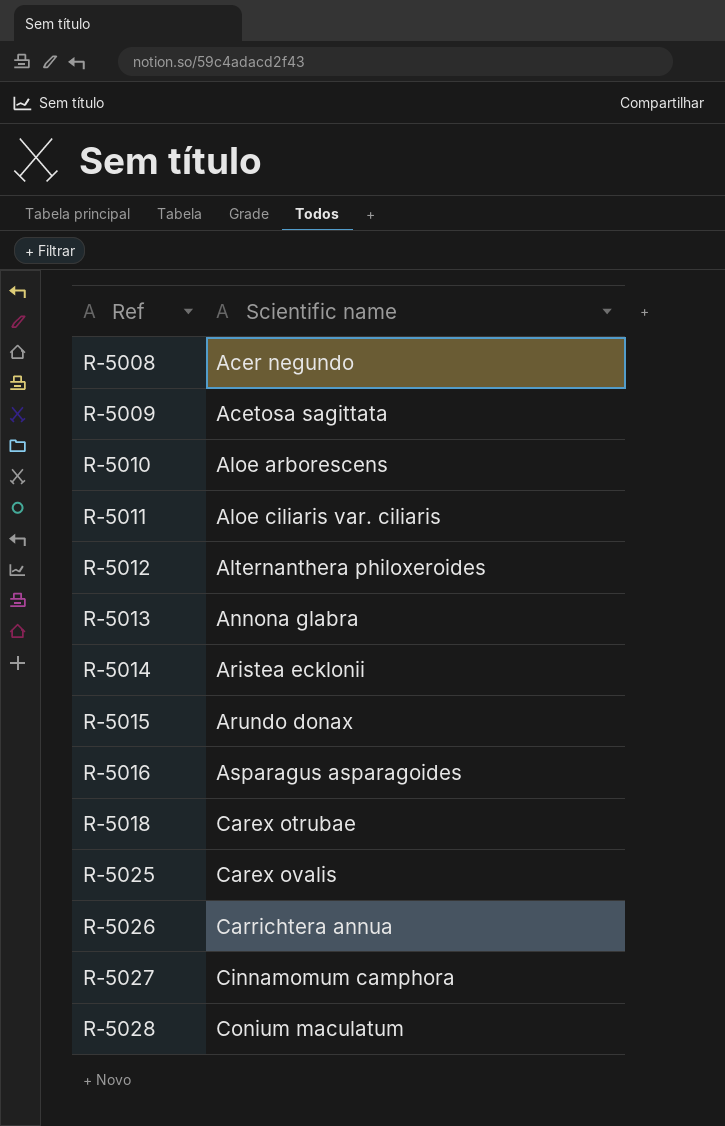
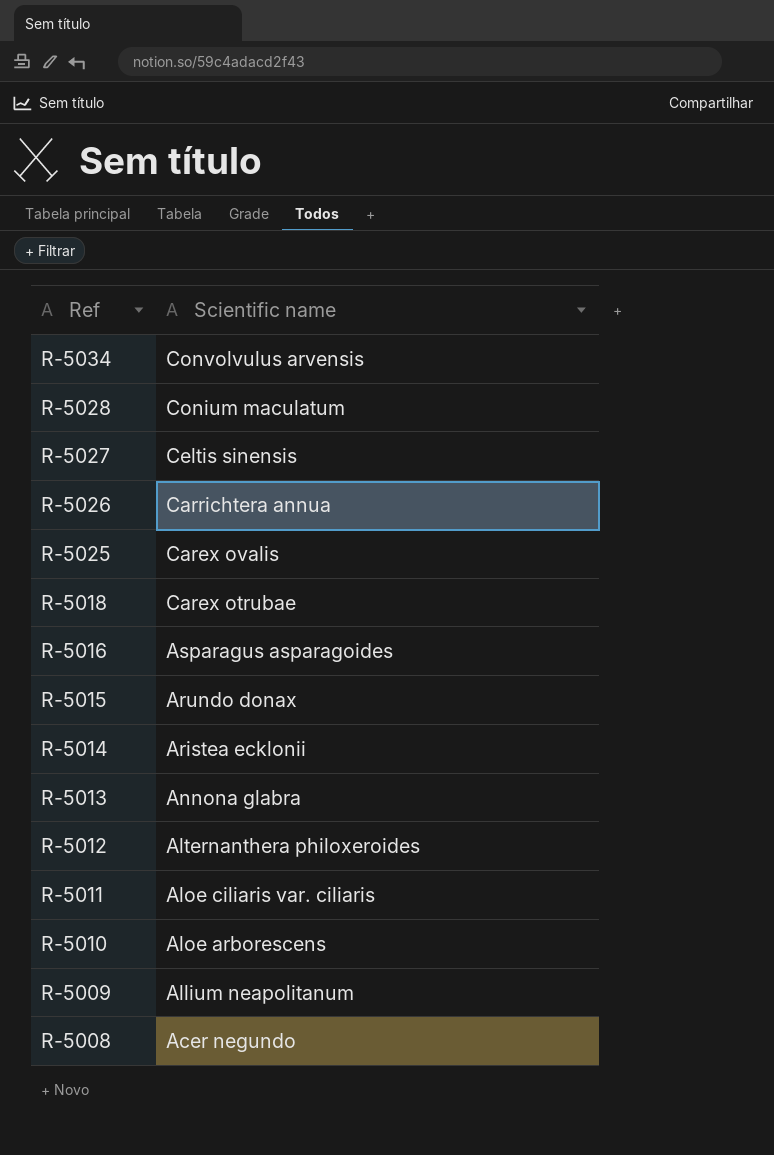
row order: Ref ascending -> Ref descending
row R-5034: none -> Convolvulus arvensis
R-5027 | Scientific name: Cinnamomum camphora -> Celtis sinensis
R-5009 | Scientific name: Acetosa sagittata -> Allium neapolitanum

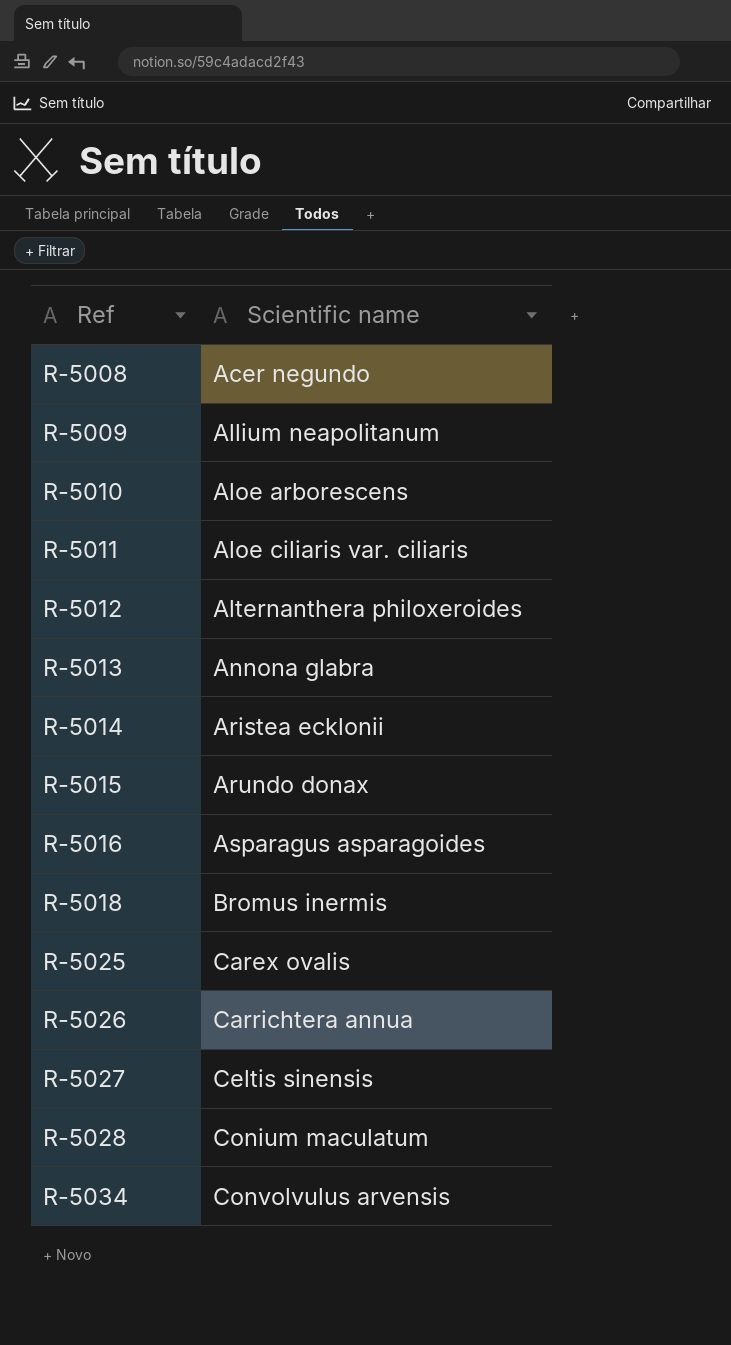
row order: Ref descending -> Ref ascending
R-5018 | Scientific name: Carex otrubae -> Bromus inermis

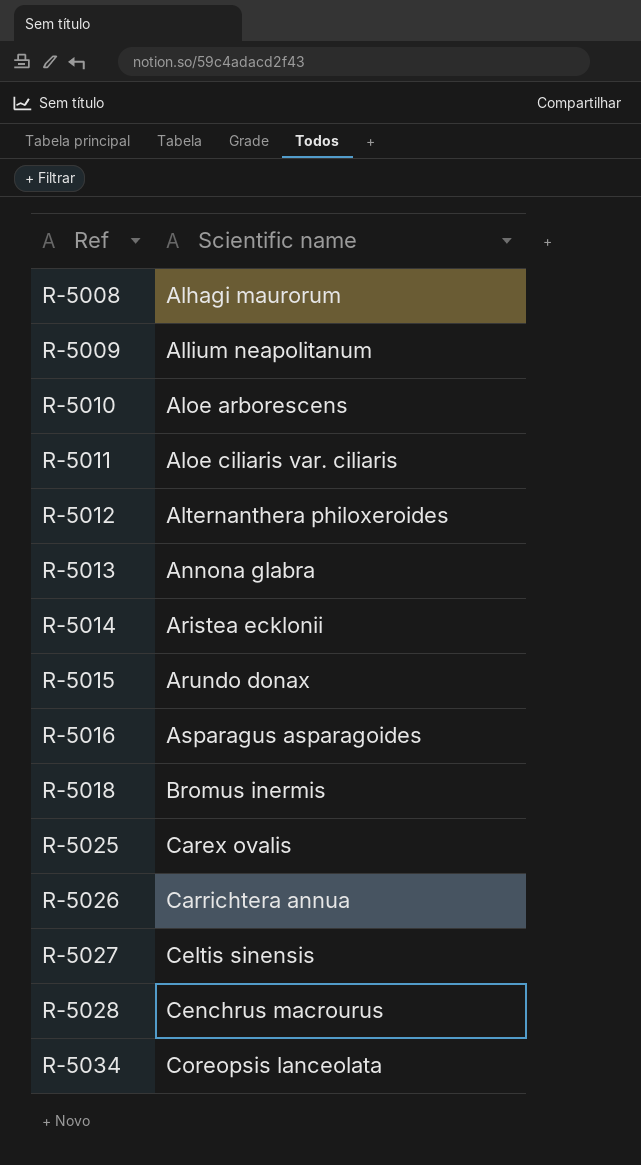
R-5008 | Scientific name: Acer negundo -> Alhagi maurorum
R-5028 | Scientific name: Conium maculatum -> Cenchrus macrourus
R-5034 | Scientific name: Convolvulus arvensis -> Coreopsis lanceolata

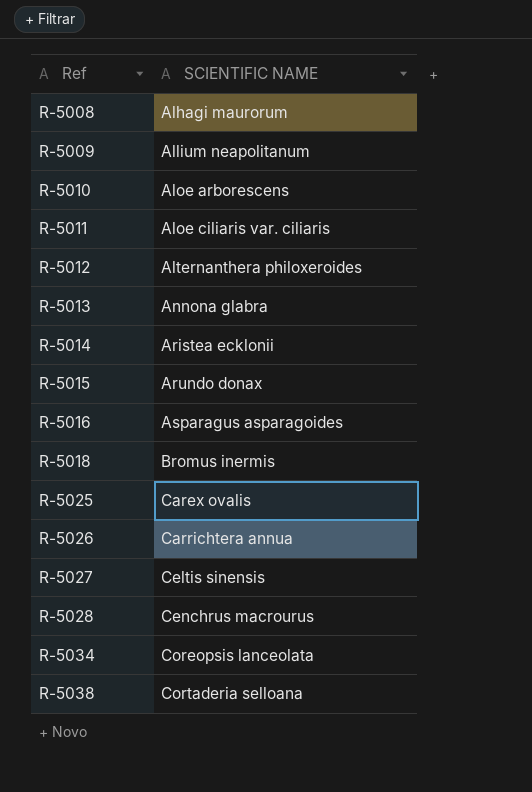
column name: Scientific name -> SCIENTIFIC NAME
row R-5038: none -> Cortaderia selloana

